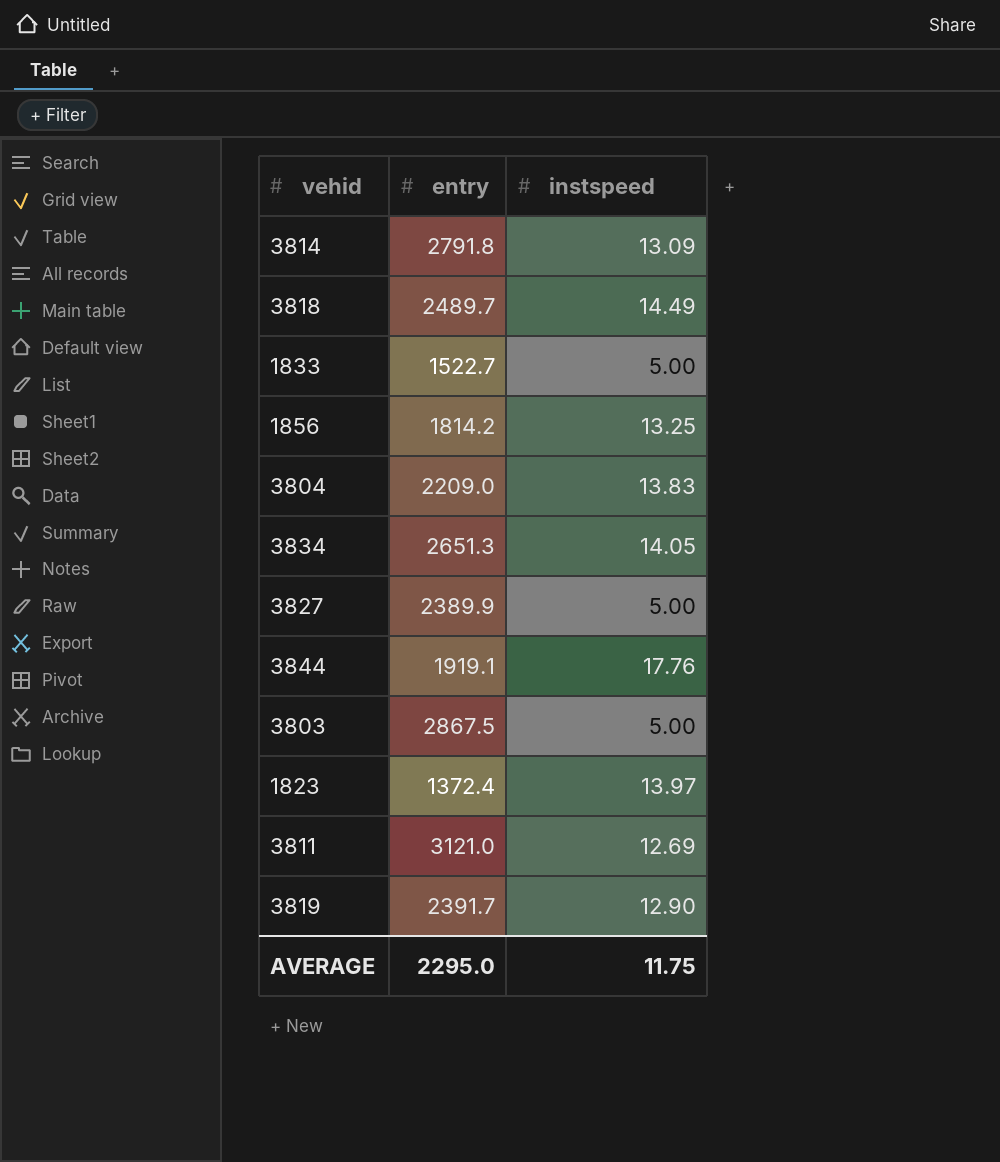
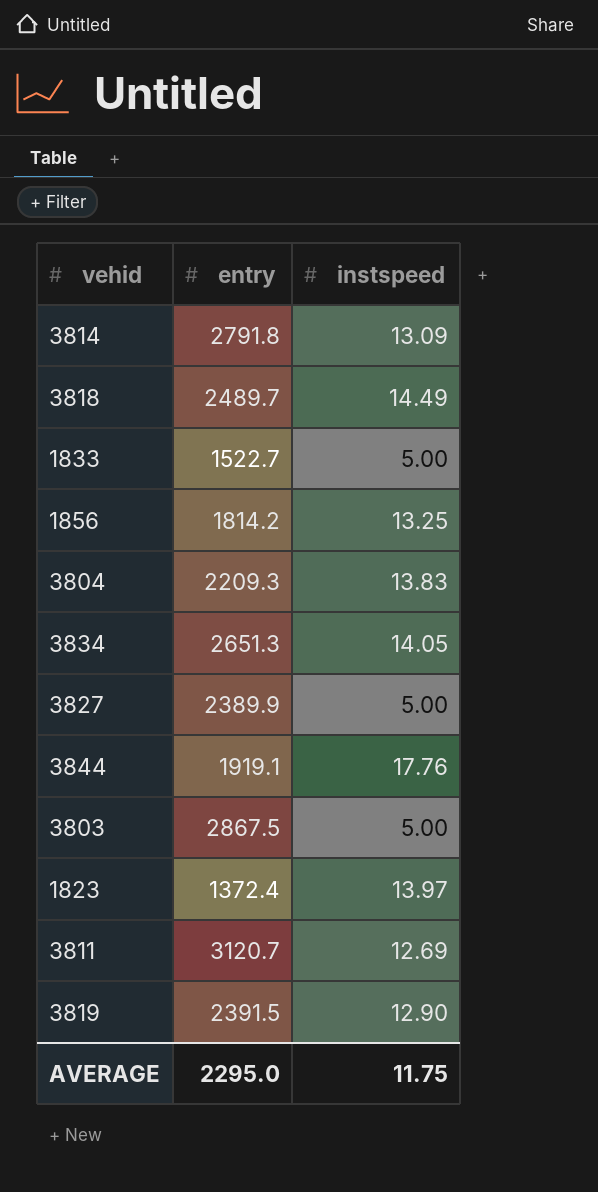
3804 | entry: 2209.0 -> 2209.3
3811 | entry: 3121.0 -> 3120.7
3819 | entry: 2391.7 -> 2391.5

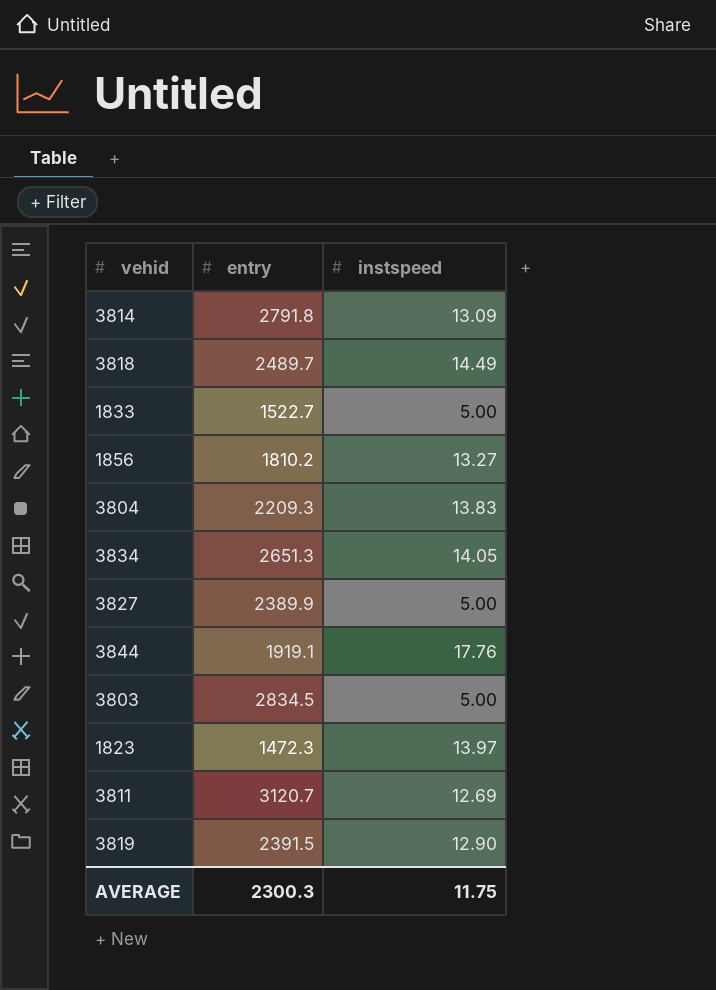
1856 | entry: 1814.2 -> 1810.2
1856 | instspeed: 13.25 -> 13.27
3803 | entry: 2867.5 -> 2834.5
1823 | entry: 1372.4 -> 1472.3
AVERAGE | entry: 2295.0 -> 2300.3

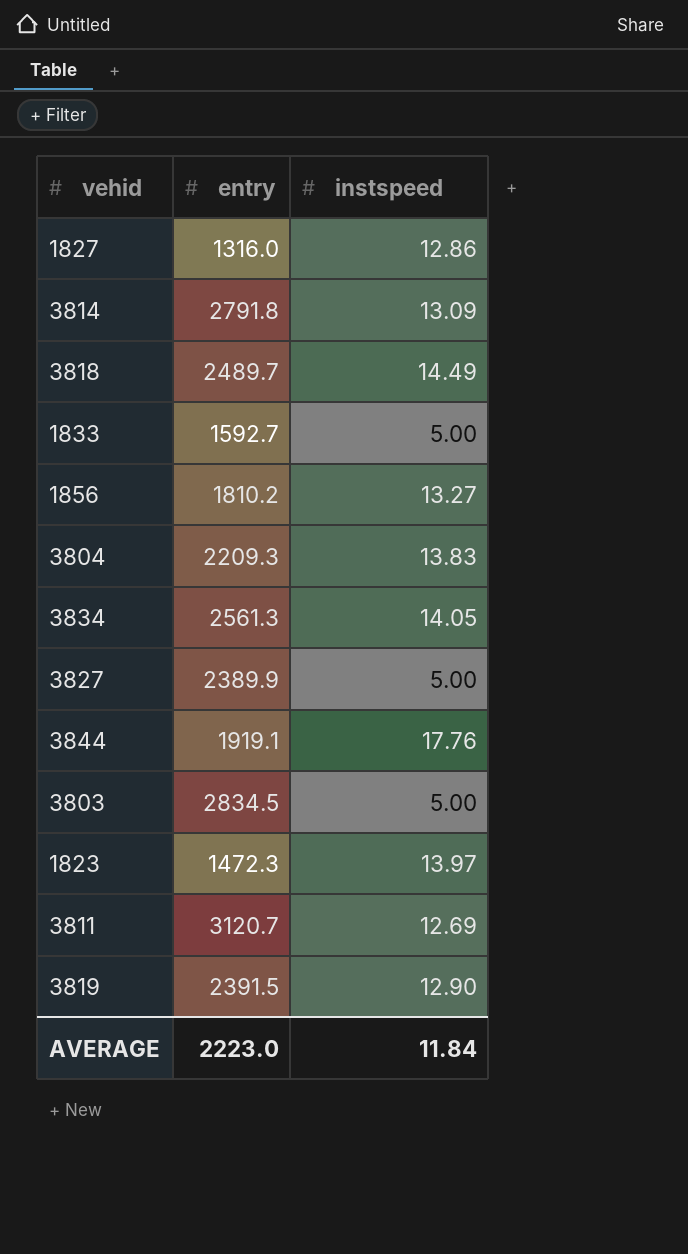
row 1827: none -> 1316.0 | 12.86
1833 | entry: 1522.7 -> 1592.7
3834 | entry: 2651.3 -> 2561.3
AVERAGE | entry: 2300.3 -> 2223.0
AVERAGE | instspeed: 11.75 -> 11.84

